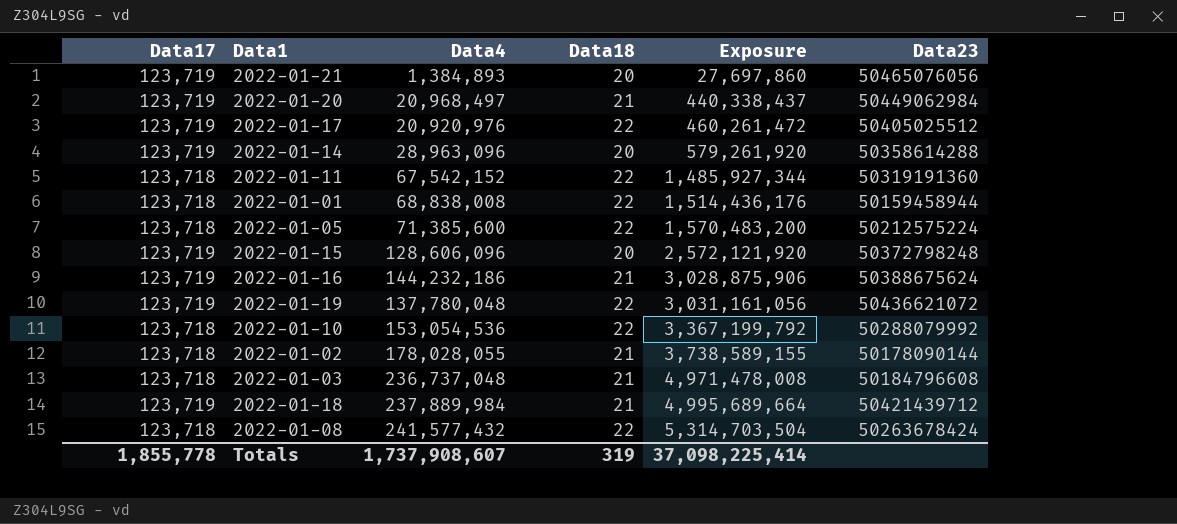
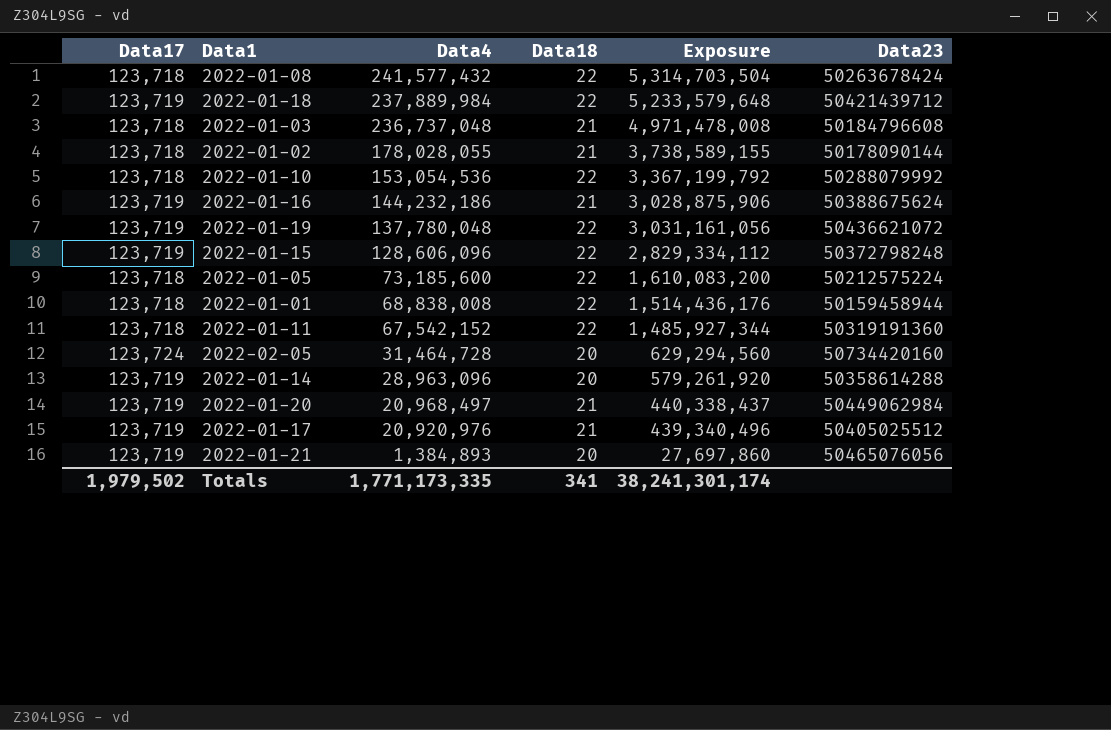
row order: Exposure ascending -> Data4 descending
2022-01-18 | Data18: 21 -> 22
2022-01-18 | Exposure: 4,995,689,664 -> 5,233,579,648
2022-01-15 | Data18: 20 -> 22
2022-01-15 | Exposure: 2,572,121,920 -> 2,829,334,112
2022-01-05 | Data4: 71,385,600 -> 73,185,600
2022-01-05 | Exposure: 1,570,483,200 -> 1,610,083,200
row 2022-02-05: none -> 123,724 | 31,464,728 | 20 | 629,294,560 | 50734420160
2022-01-17 | Data18: 22 -> 21
2022-01-17 | Exposure: 460,261,472 -> 439,340,496
Totals | Data17: 1,855,778 -> 1,979,502
Totals | Data4: 1,737,908,607 -> 1,771,173,335
Totals | Data18: 319 -> 341
Totals | Exposure: 37,098,225,414 -> 38,241,301,174

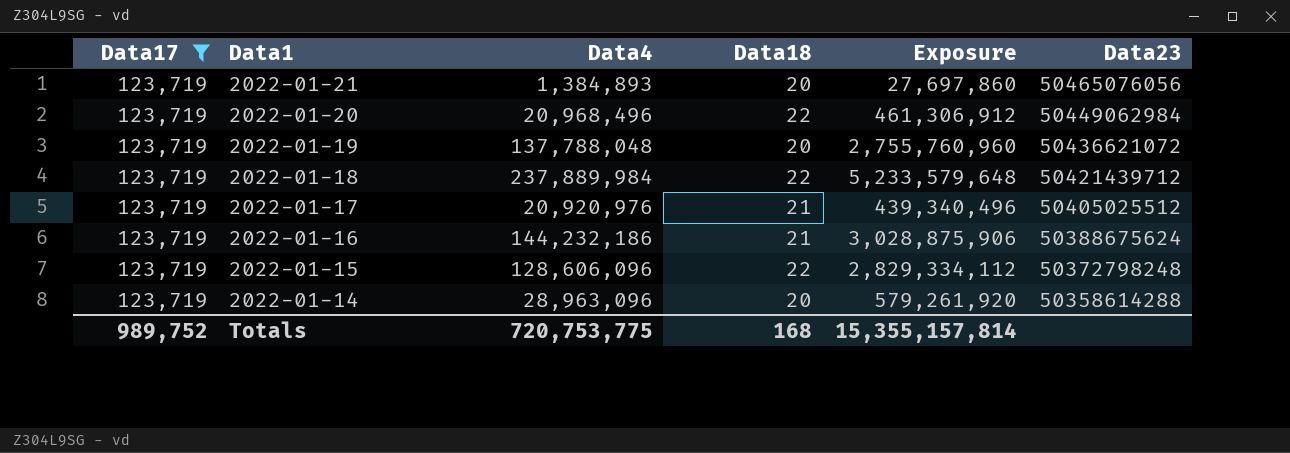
filter: none -> Data17 = 123,719
row order: Data4 descending -> Data1 descending
2022-01-20 | Data4: 20,968,497 -> 20,968,496
2022-01-20 | Data18: 21 -> 22
2022-01-20 | Exposure: 440,338,437 -> 461,306,912
2022-01-19 | Data4: 137,780,048 -> 137,788,048
2022-01-19 | Data18: 22 -> 20
2022-01-19 | Exposure: 3,031,161,056 -> 2,755,760,960
Totals | Data17: 1,979,502 -> 989,752
Totals | Data4: 1,771,173,335 -> 720,753,775
Totals | Data18: 341 -> 168
Totals | Exposure: 38,241,301,174 -> 15,355,157,814

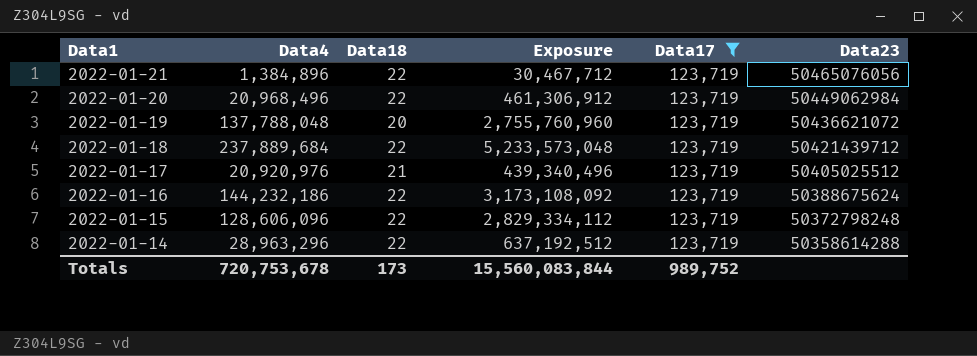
column Data17 | position: 1 -> 5
2022-01-21 | Data4: 1,384,893 -> 1,384,896
2022-01-21 | Data18: 20 -> 22
2022-01-21 | Exposure: 27,697,860 -> 30,467,712
2022-01-18 | Data4: 237,889,984 -> 237,889,684
2022-01-18 | Exposure: 5,233,579,648 -> 5,233,573,048
2022-01-16 | Data18: 21 -> 22
2022-01-16 | Exposure: 3,028,875,906 -> 3,173,108,092
2022-01-14 | Data4: 28,963,096 -> 28,963,296
2022-01-14 | Data18: 20 -> 22
2022-01-14 | Exposure: 579,261,920 -> 637,192,512
Totals | Data4: 720,753,775 -> 720,753,678
Totals | Data18: 168 -> 173
Totals | Exposure: 15,355,157,814 -> 15,560,083,844

